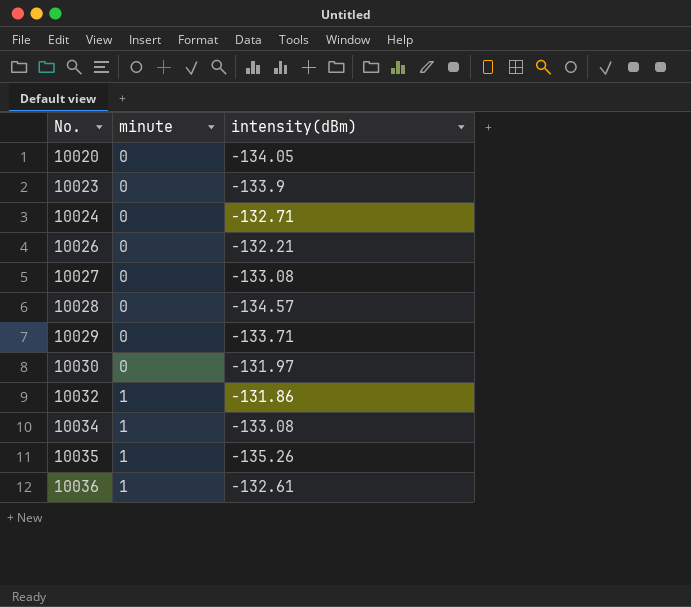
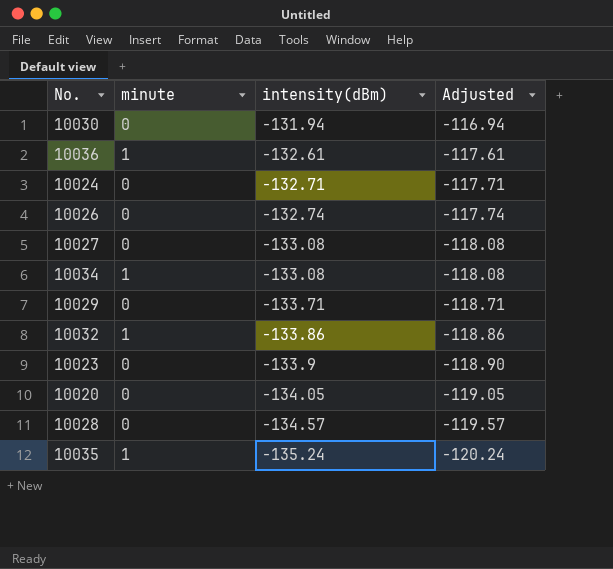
row order: No. ascending -> intensity(dBm) descending
column Adjusted | formula: none -> [intensity(dBm)] + 15
10030 | intensity(dBm): -131.97 -> -131.94
10026 | intensity(dBm): -132.21 -> -132.74
10032 | intensity(dBm): -131.86 -> -133.86
10035 | intensity(dBm): -135.26 -> -135.24

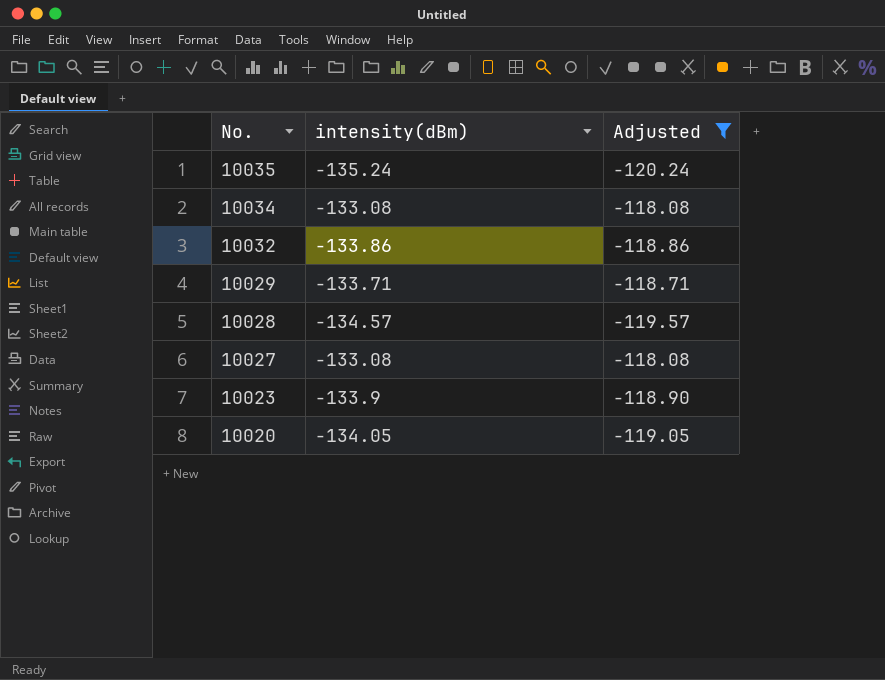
filter: none -> Adjusted <= -118.08
row order: intensity(dBm) descending -> No. descending
column minute | position: 2 -> none

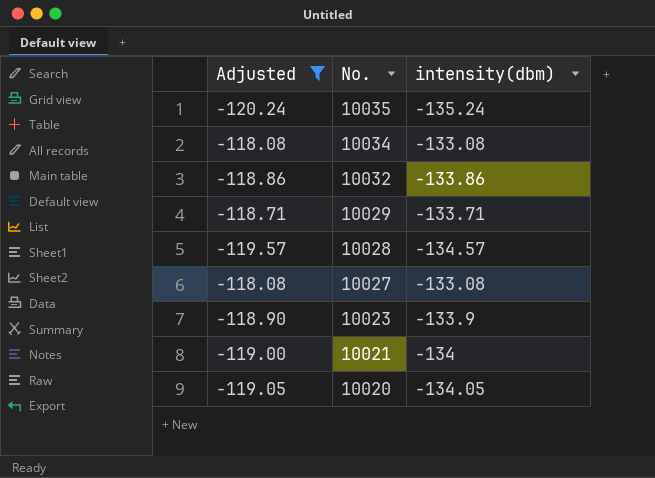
column Adjusted | position: 3 -> 1
column name: intensity(dBm) -> intensity(dbm)
row 10021: none -> -119.00 | -134

